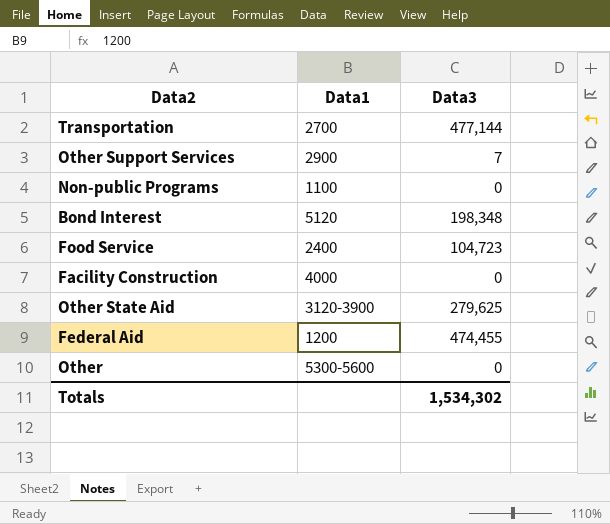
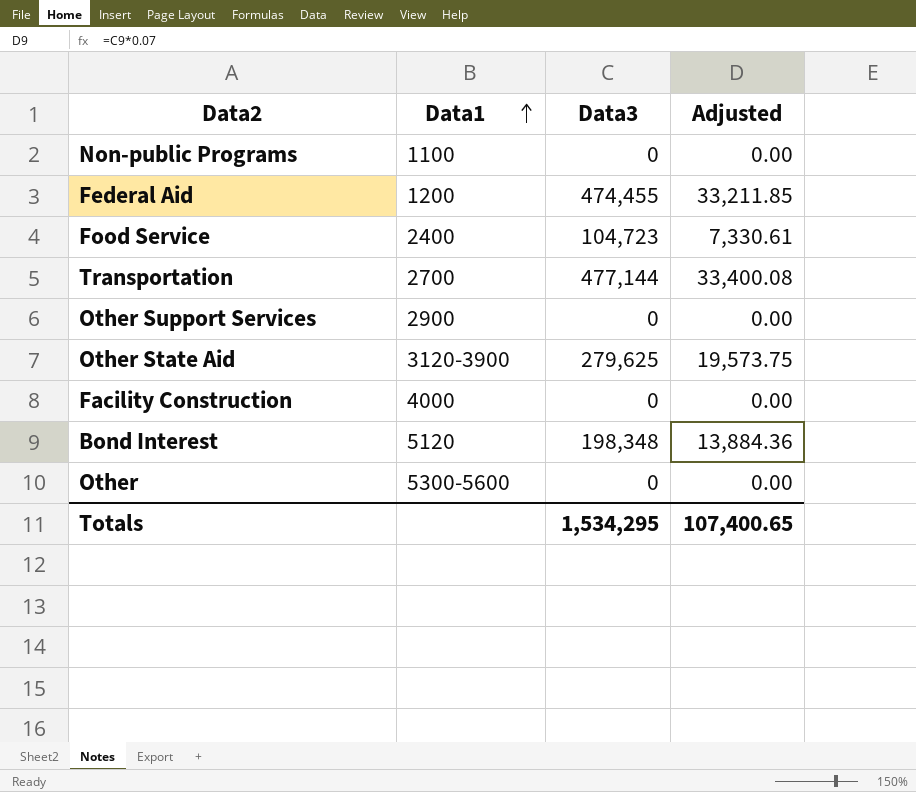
row order: none -> Data1 ascending
column Adjusted | formula: none -> [Data3] * 0.07
Other Support Services | Data3: 7 -> 0
Totals | Data3: 1,534,302 -> 1,534,295

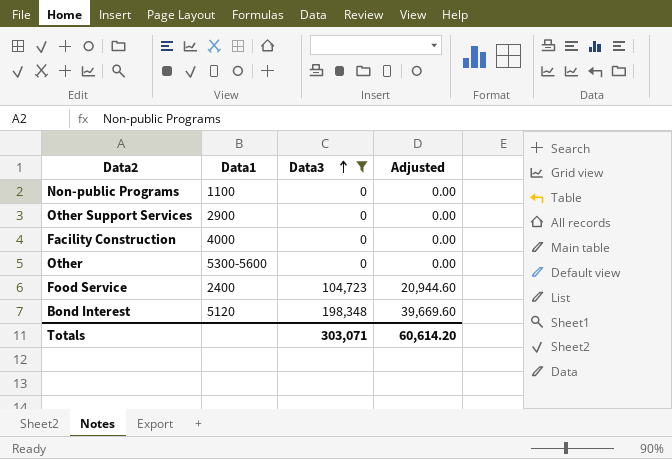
filter: none -> Data3 <= 198,348
row order: Data1 ascending -> Data3 ascending
column Adjusted | formula: [Data3] * 0.07 -> [Data3] * 0.2
Totals | Data3: 1,534,295 -> 303,071
Totals | Adjusted: 107,400.65 -> 60,614.20

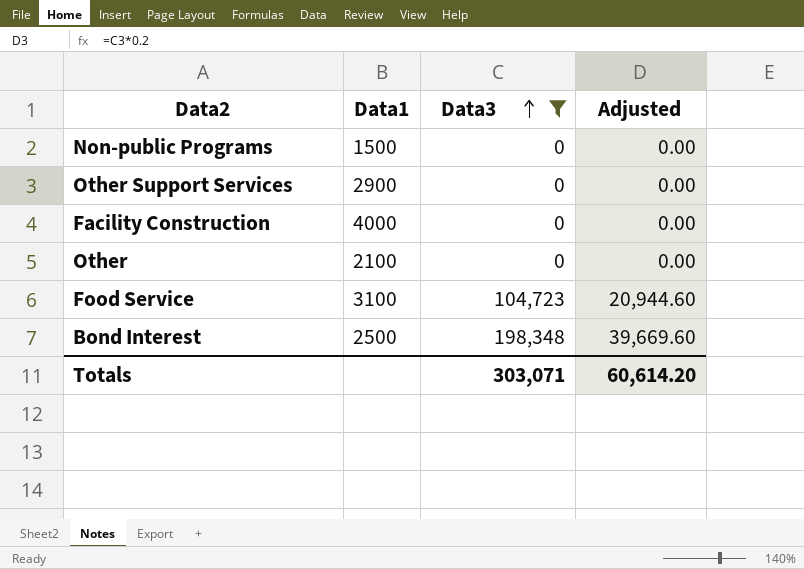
Non-public Programs | Data1: 1100 -> 1500
Other | Data1: 5300-5600 -> 2100
Food Service | Data1: 2400 -> 3100
Bond Interest | Data1: 5120 -> 2500

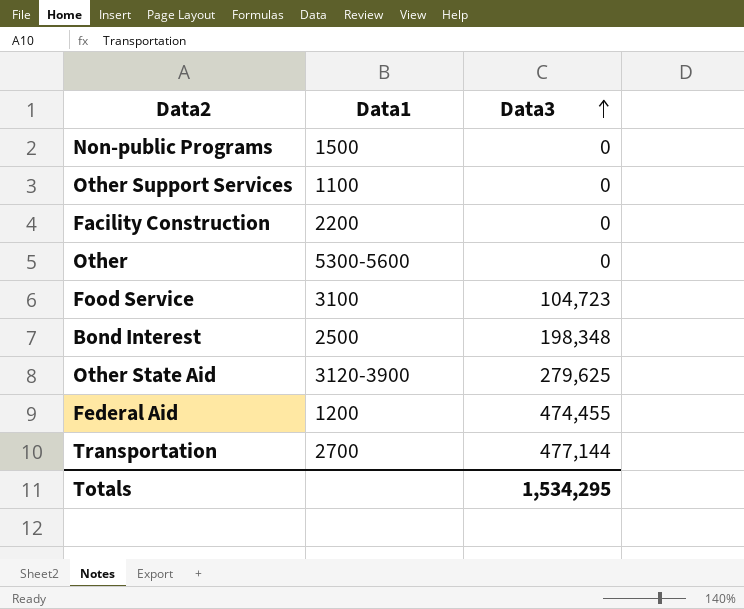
filter: Data3 <= 198,348 -> none
column Adjusted | formula: [Data3] * 0.2 -> none
Other Support Services | Data1: 2900 -> 1100
Facility Construction | Data1: 4000 -> 2200
Other | Data1: 2100 -> 5300-5600
Totals | Data3: 303,071 -> 1,534,295

